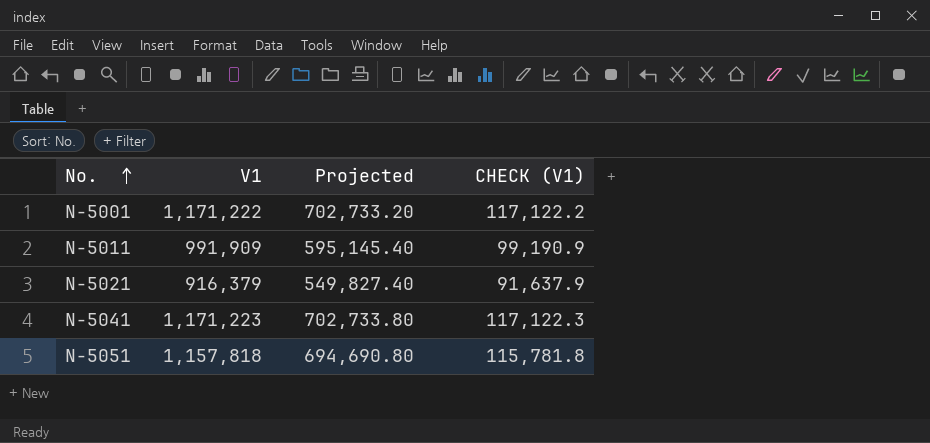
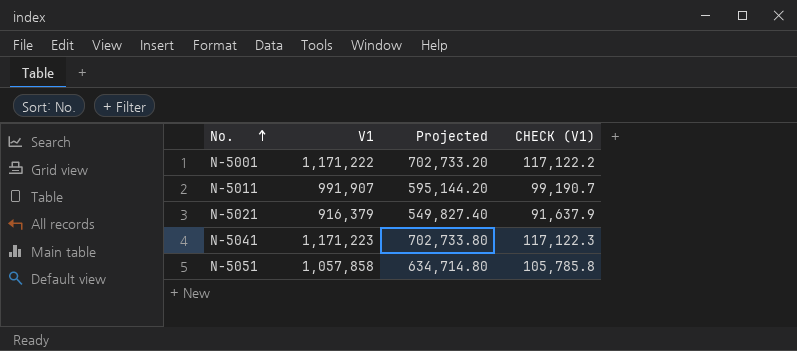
N-5011 | V1: 991,909 -> 991,907
N-5011 | Projected: 595,145.40 -> 595,144.20
N-5011 | CHECK (V1): 99,190.9 -> 99,190.7
N-5051 | V1: 1,157,818 -> 1,057,858
N-5051 | Projected: 694,690.80 -> 634,714.80
N-5051 | CHECK (V1): 115,781.8 -> 105,785.8

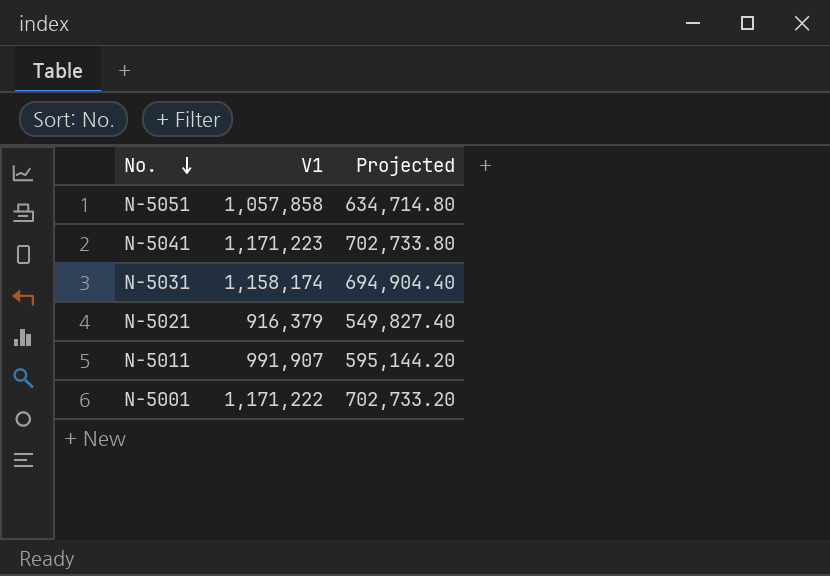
row order: No. ascending -> No. descending
column CHECK (V1) | formula: [V1] * 0.1 -> none
row N-5031: none -> 1,158,174 | 694,904.40

